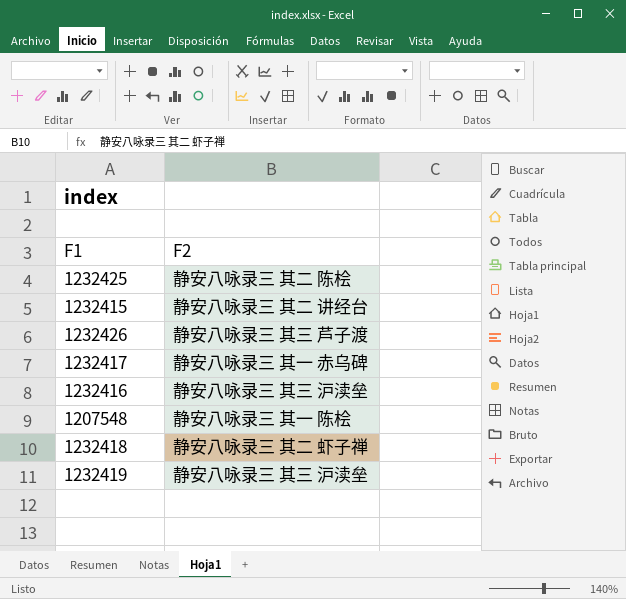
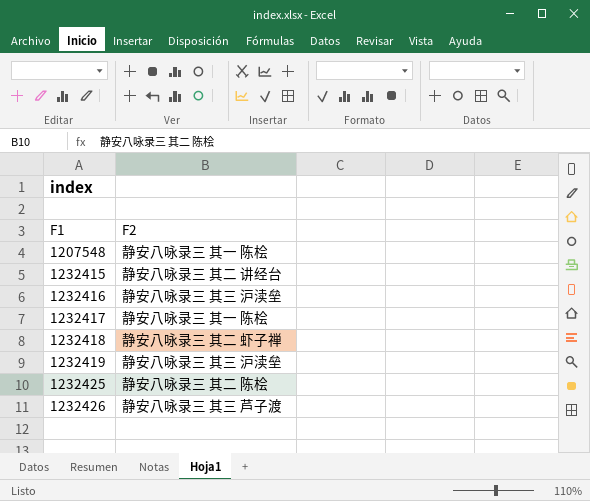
row order: none -> F1 ascending
1232417 | F2: 静安八咏录三 其一 赤乌碑 -> 静安八咏录三 其一 陈桧

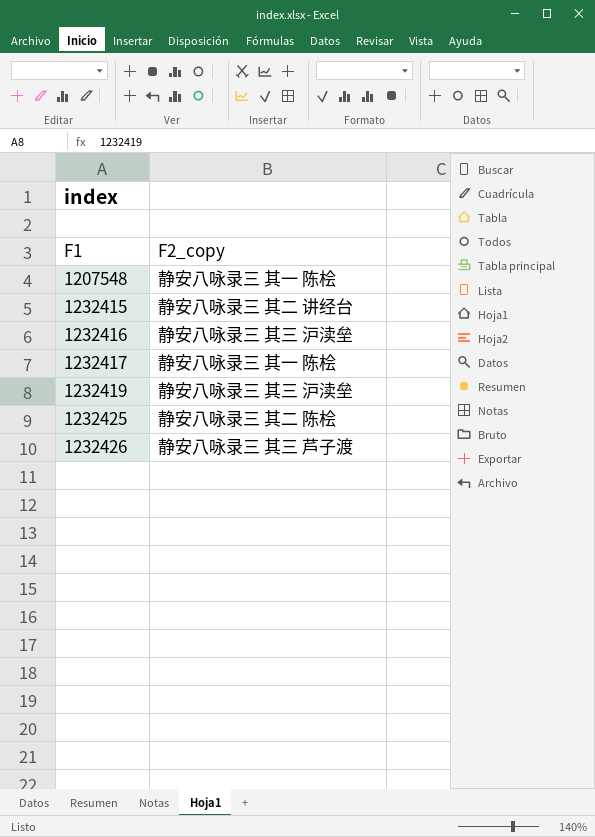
column name: F2 -> F2_copy
row 1232418: 静安八咏录三 其二 虾子禅 -> none

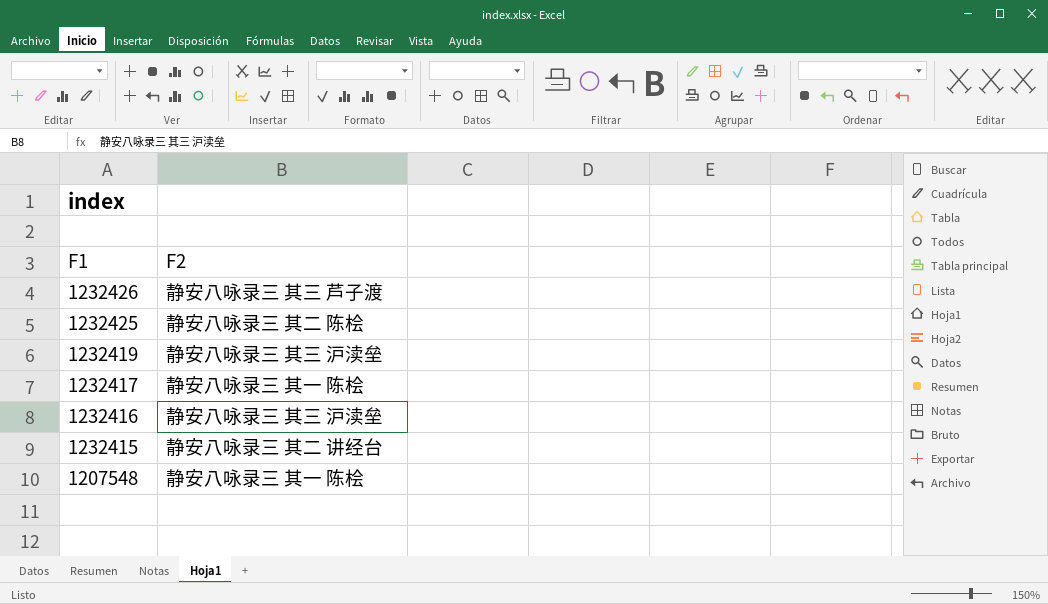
row order: F1 ascending -> F1 descending
column name: F2_copy -> F2

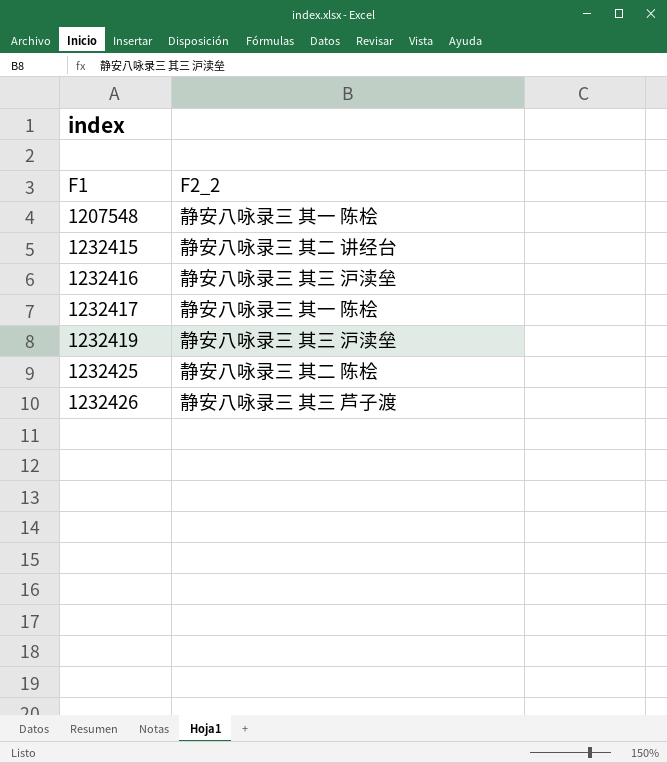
row order: F1 descending -> F1 ascending
column name: F2 -> F2_2

